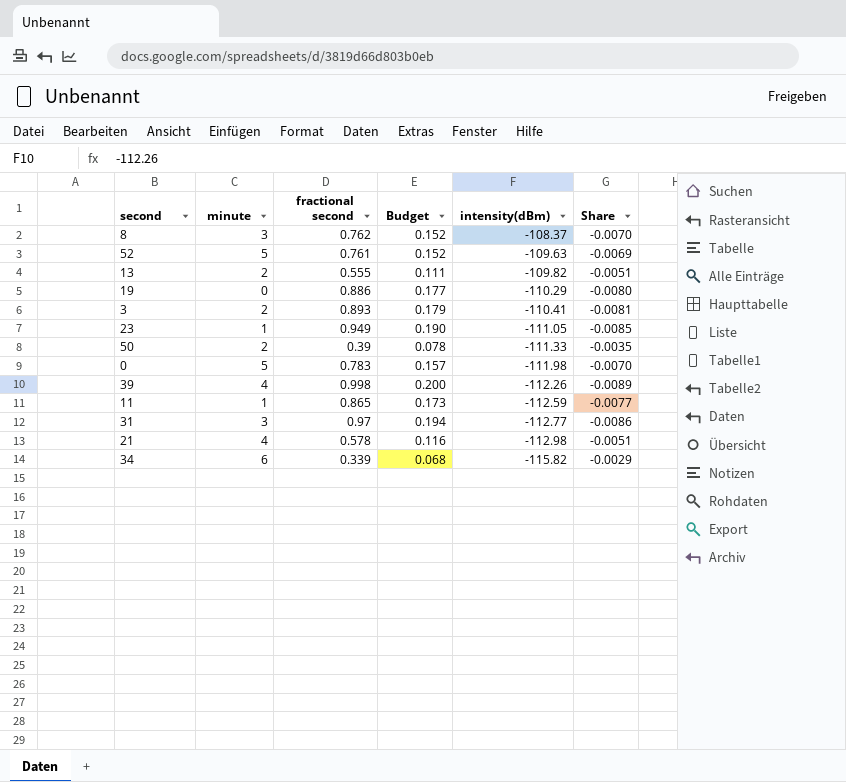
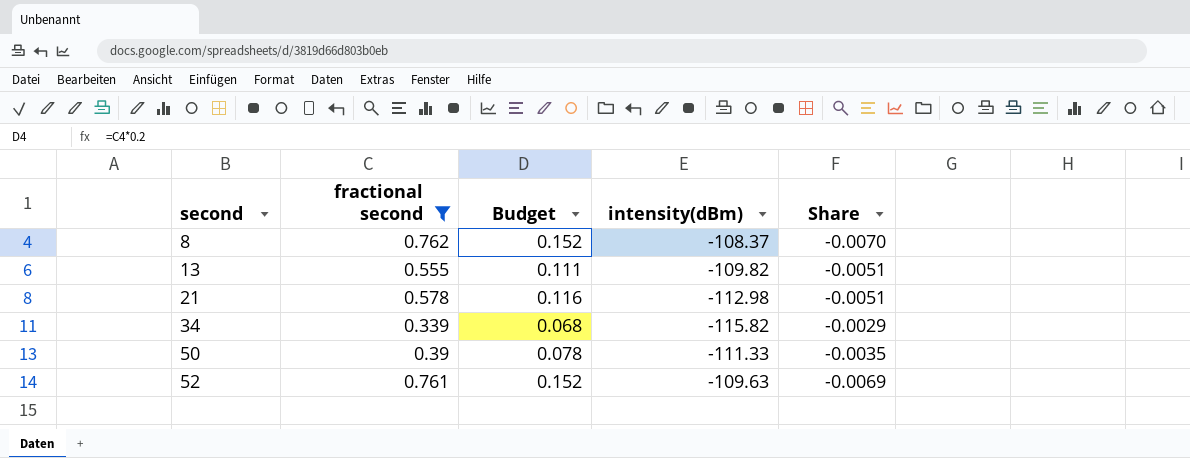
filter: none -> fractional second <= 0.762
row order: intensity(dBm) descending -> second ascending
column minute | position: 2 -> none

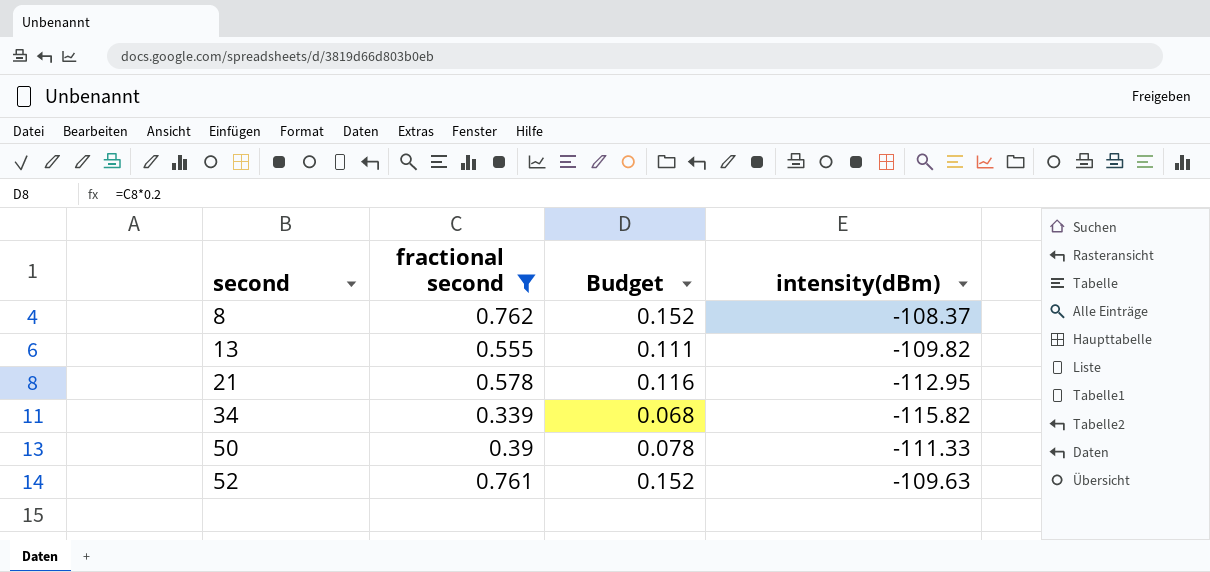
column Share | formula: [fractional second] / [intensity(dBm)] -> none
21 | intensity(dBm): -112.98 -> -112.95

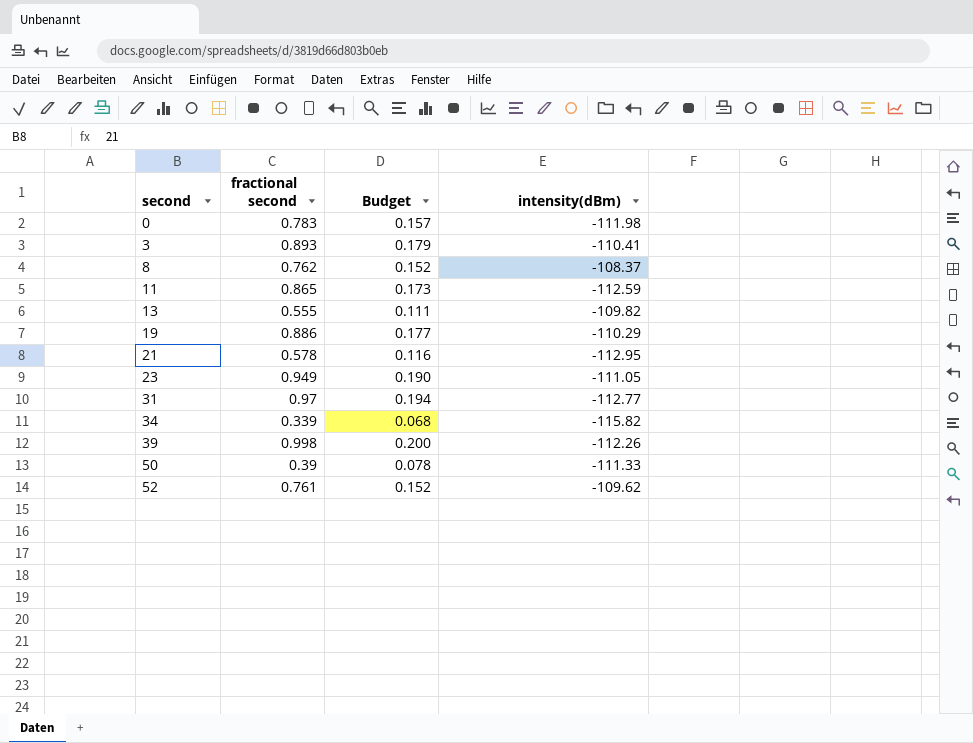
filter: fractional second <= 0.762 -> none
52 | intensity(dBm): -109.63 -> -109.62

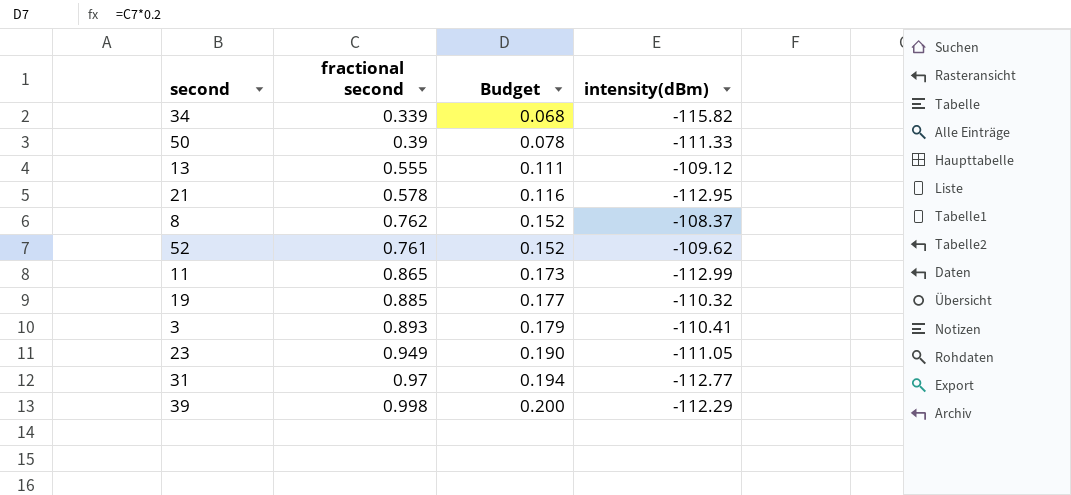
row order: second ascending -> Budget ascending
row 0: 0.783 | 0.157 | -111.98 -> none
13 | intensity(dBm): -109.82 -> -109.12
11 | intensity(dBm): -112.59 -> -112.99
19 | fractional second: 0.886 -> 0.885
19 | intensity(dBm): -110.29 -> -110.32
39 | intensity(dBm): -112.26 -> -112.29

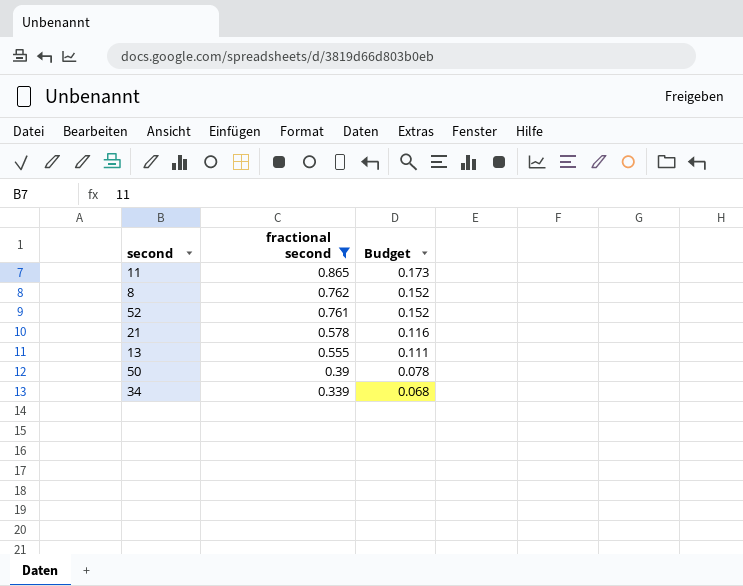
filter: none -> fractional second <= 0.865
row order: Budget ascending -> fractional second descending
column intensity(dBm) | position: 4 -> none

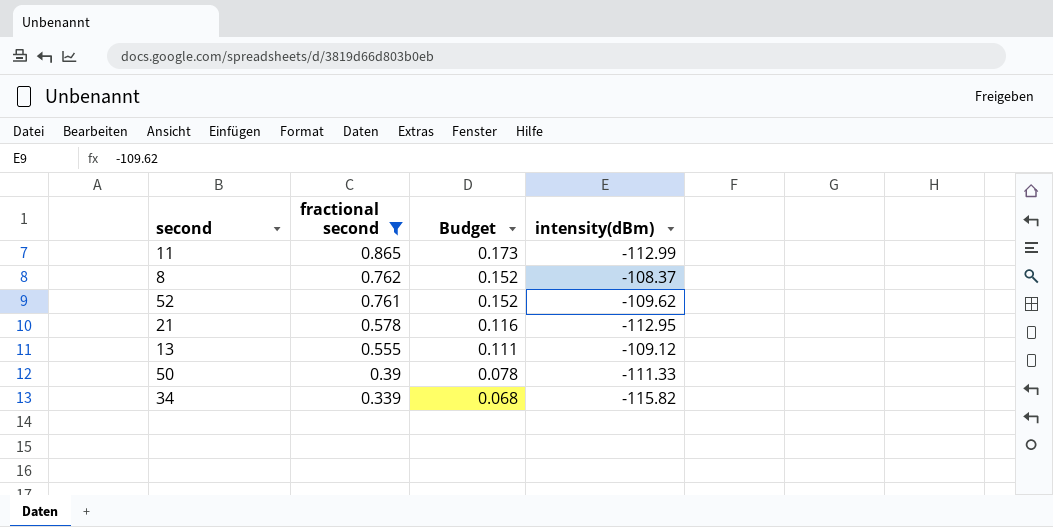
column intensity(dBm) | position: none -> 4

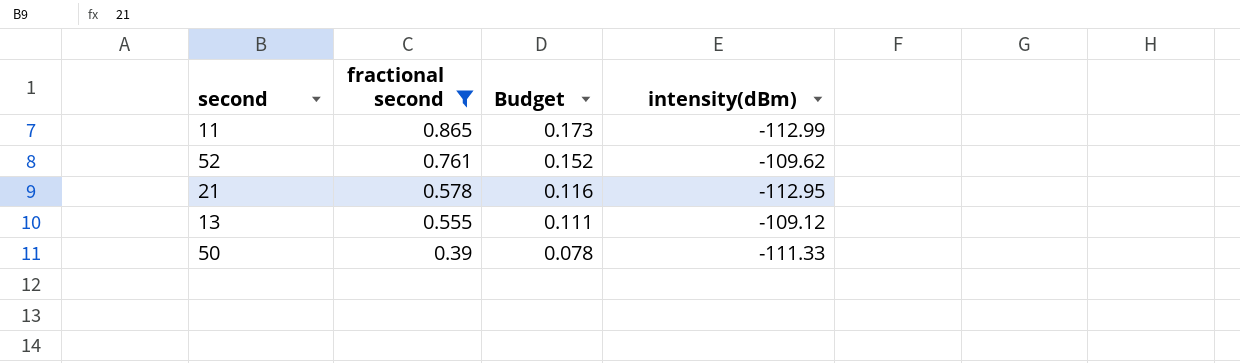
row 8: 0.762 | 0.152 | -108.37 -> none
row 34: 0.339 | 0.068 | -115.82 -> none

